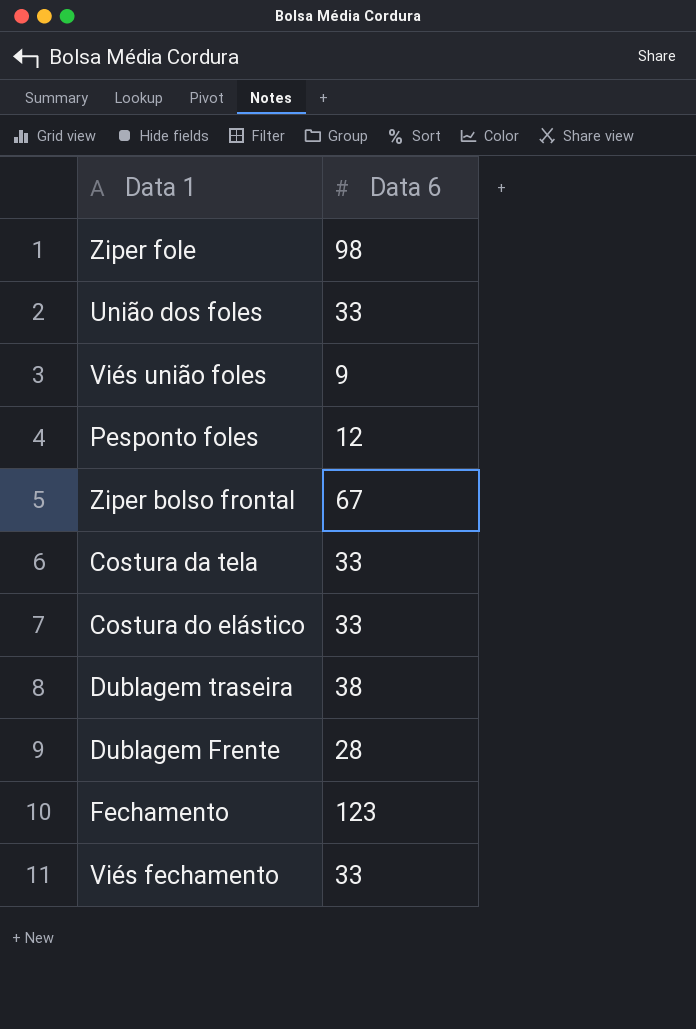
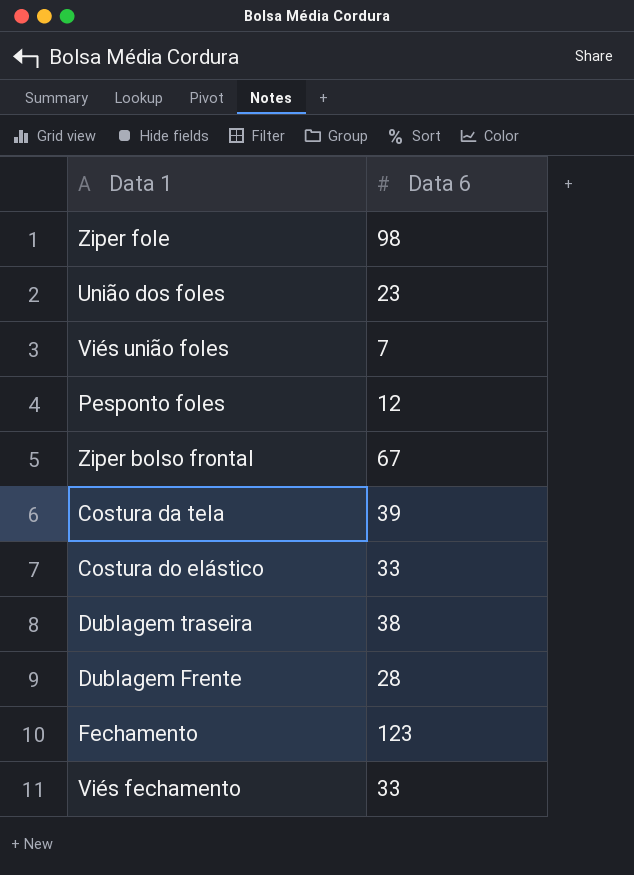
União dos foles | Data 6: 33 -> 23
Viés união foles | Data 6: 9 -> 7
Costura da tela | Data 6: 33 -> 39

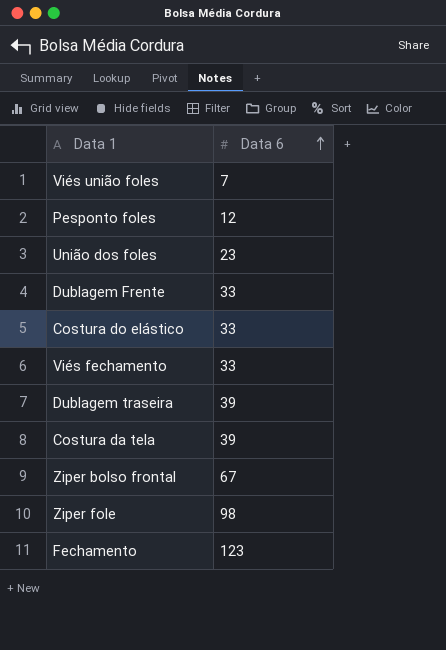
row order: none -> Data 6 ascending
Dublagem Frente | Data 6: 28 -> 33
Dublagem traseira | Data 6: 38 -> 39

